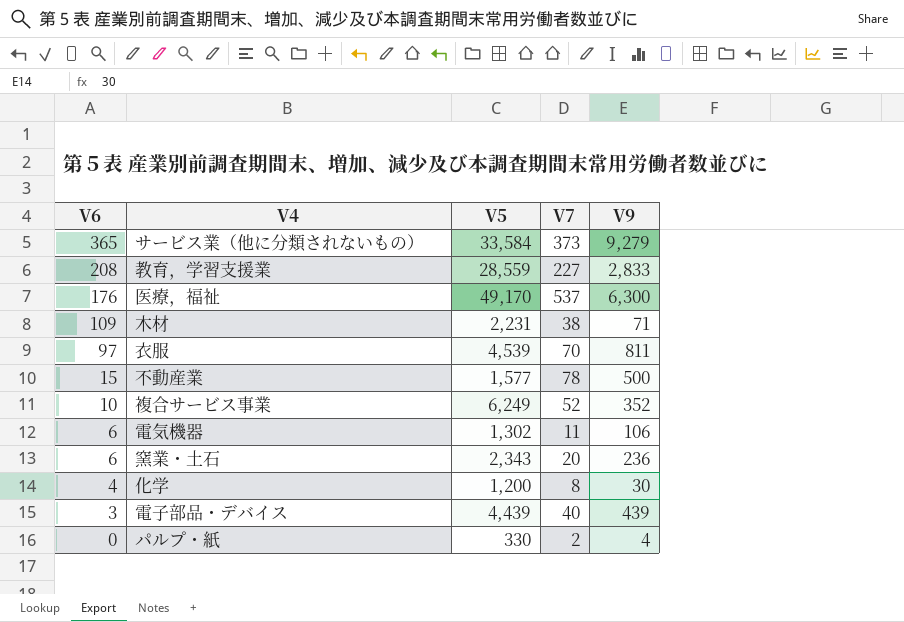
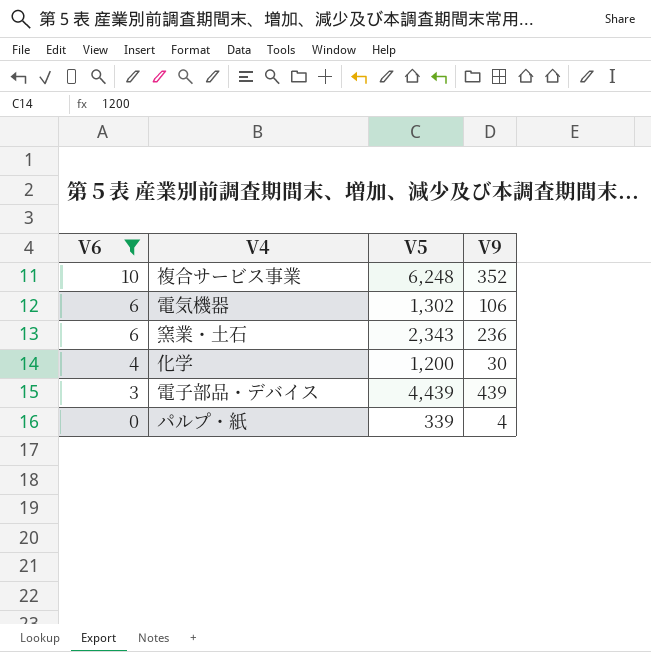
filter: none -> V6 <= 10
column V7 | position: 4 -> none
複合サービス事業 | V5: 6,249 -> 6,248
パルプ・紙 | V5: 330 -> 339

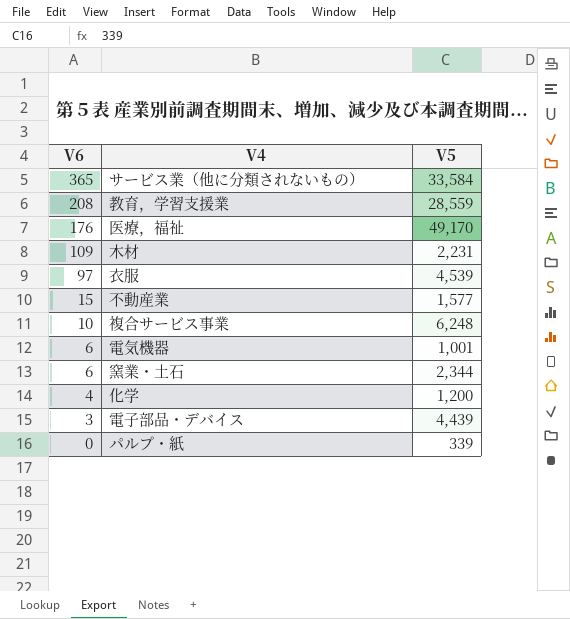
filter: V6 <= 10 -> none
column V9 | position: 4 -> none
電気機器 | V5: 1,302 -> 1,001
窯業・土石 | V5: 2,343 -> 2,344

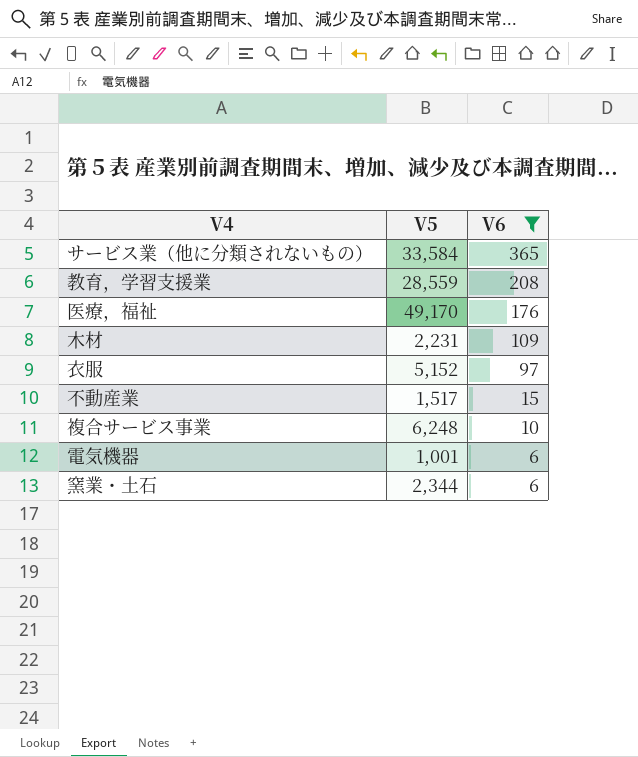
filter: none -> V6 >= 6
column V6 | position: 1 -> 3
衣服 | V5: 4,539 -> 5,152
不動産業 | V5: 1,577 -> 1,517

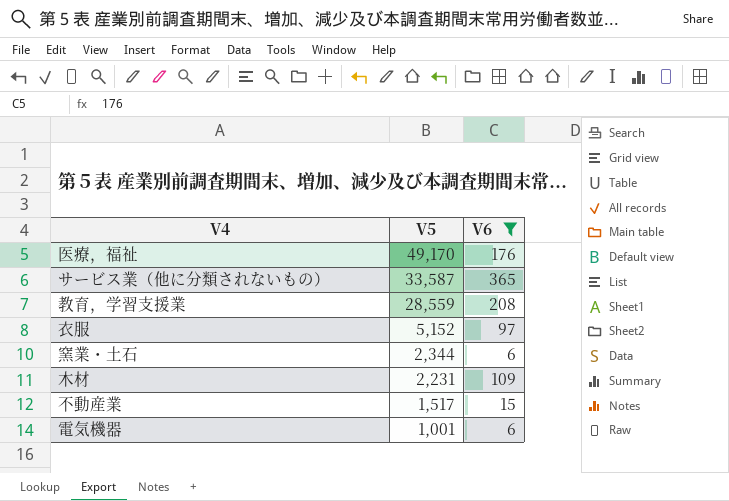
row order: V6 descending -> V5 descending
row 複合サービス事業: 6,248 | 10 -> none
サービス業（他に分類されないもの） | V5: 33,584 -> 33,587

